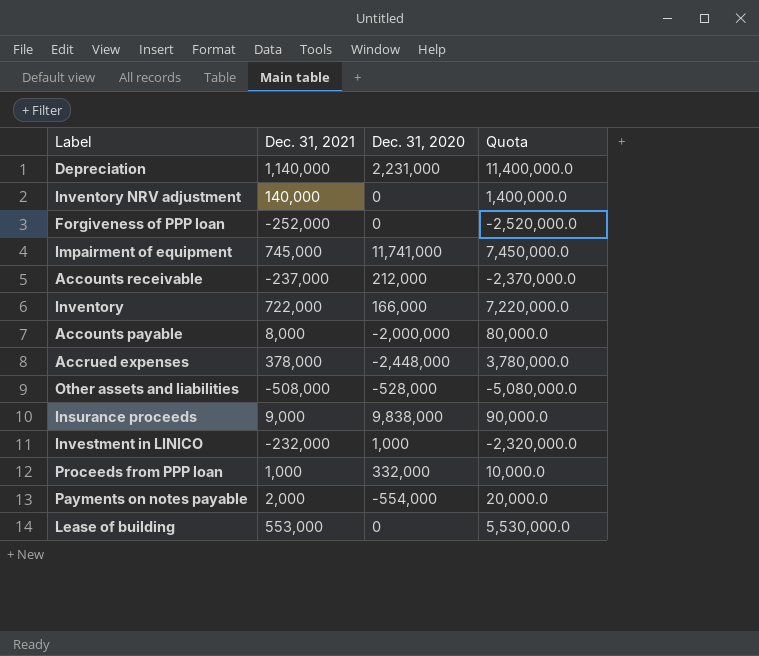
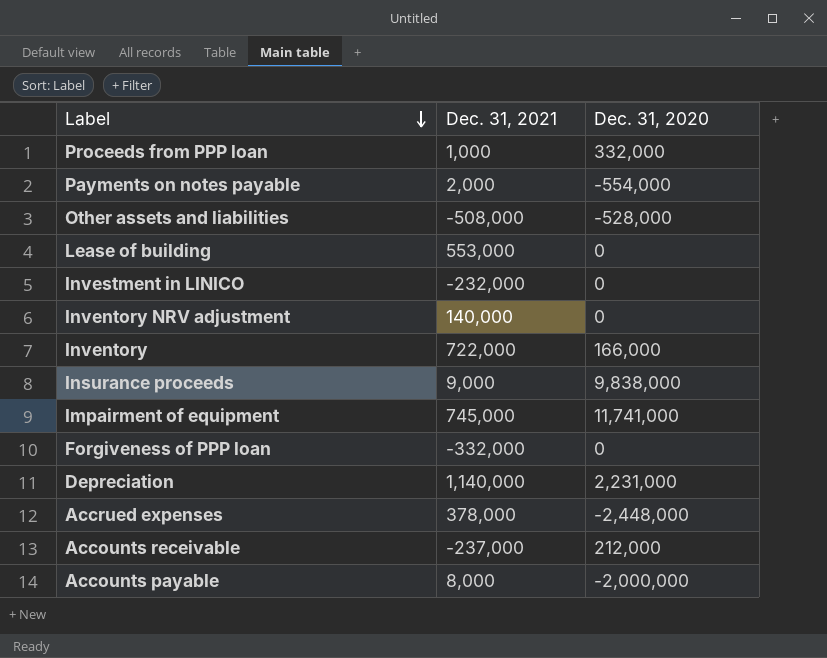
row order: none -> Label descending
column Quota | formula: [Dec. 31, 2021] * 10 -> none
Investment in LINICO | Dec. 31, 2020: 1,000 -> 0
Forgiveness of PPP loan | Dec. 31, 2021: -252,000 -> -332,000

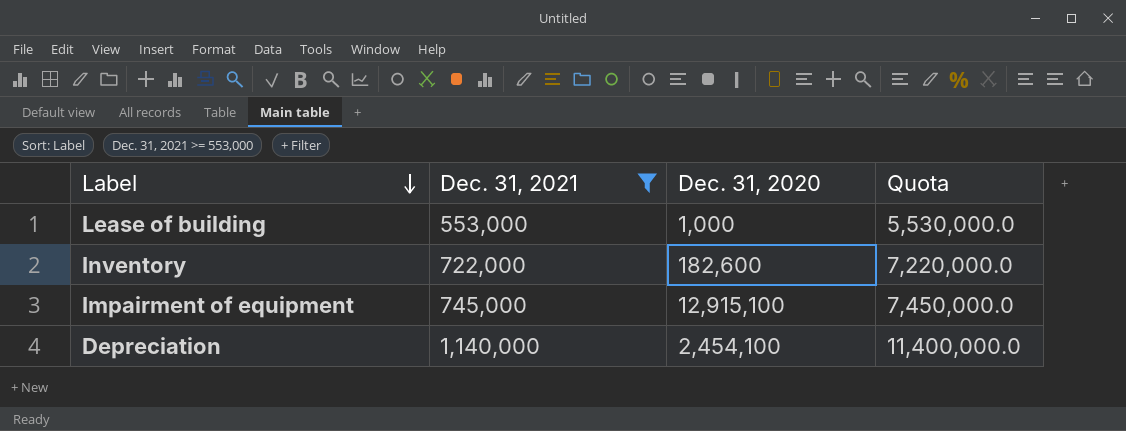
filter: none -> Dec. 31, 2021 >= 553,000
column Quota | formula: none -> [Dec. 31, 2021] * 10
Lease of building | Dec. 31, 2020: 0 -> 1,000
Inventory | Dec. 31, 2020: 166,000 -> 182,600
Impairment of equipment | Dec. 31, 2020: 11,741,000 -> 12,915,100
Depreciation | Dec. 31, 2020: 2,231,000 -> 2,454,100

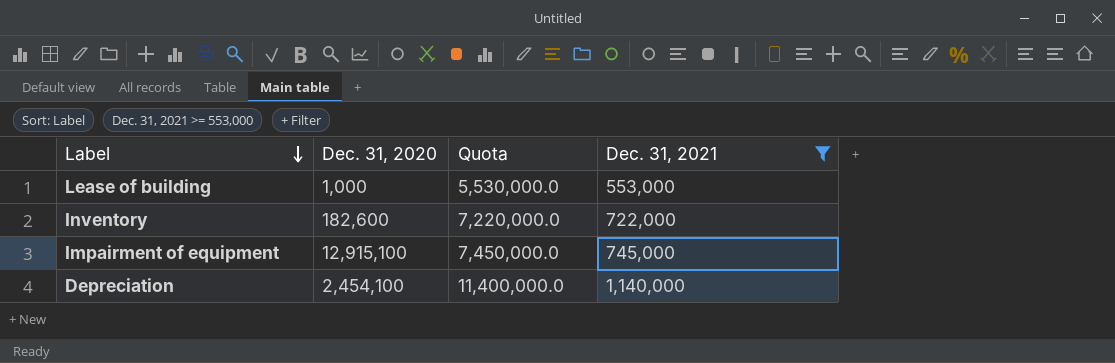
column Dec. 31, 2021 | position: 2 -> 4

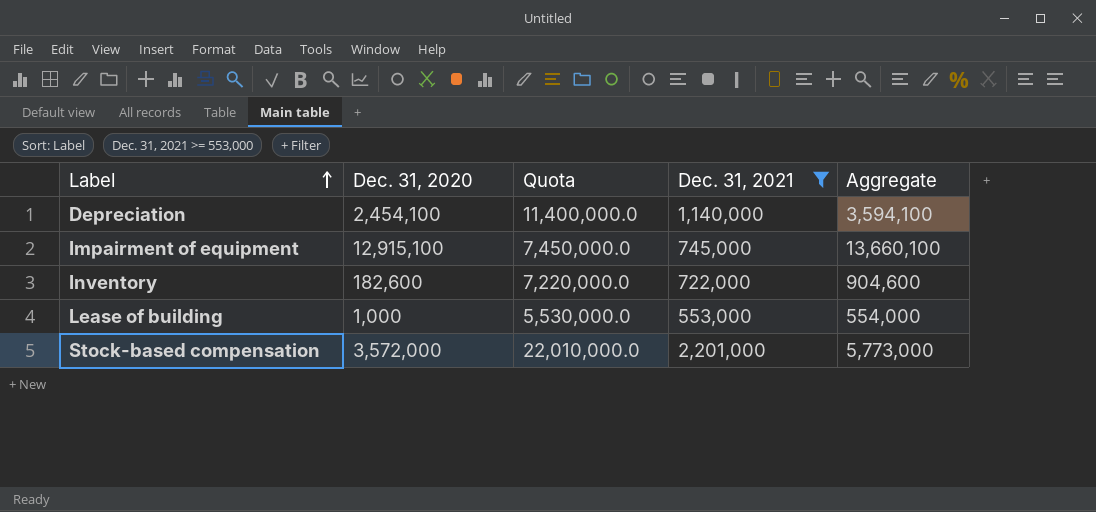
row order: Label descending -> Label ascending
column Aggregate | formula: none -> [Dec. 31, 2020] + [Dec. 31, 2021]
row Stock-based compensation: none -> 3,572,000 | 22,010,000.0 | 2,201,000 | 5,773,000

